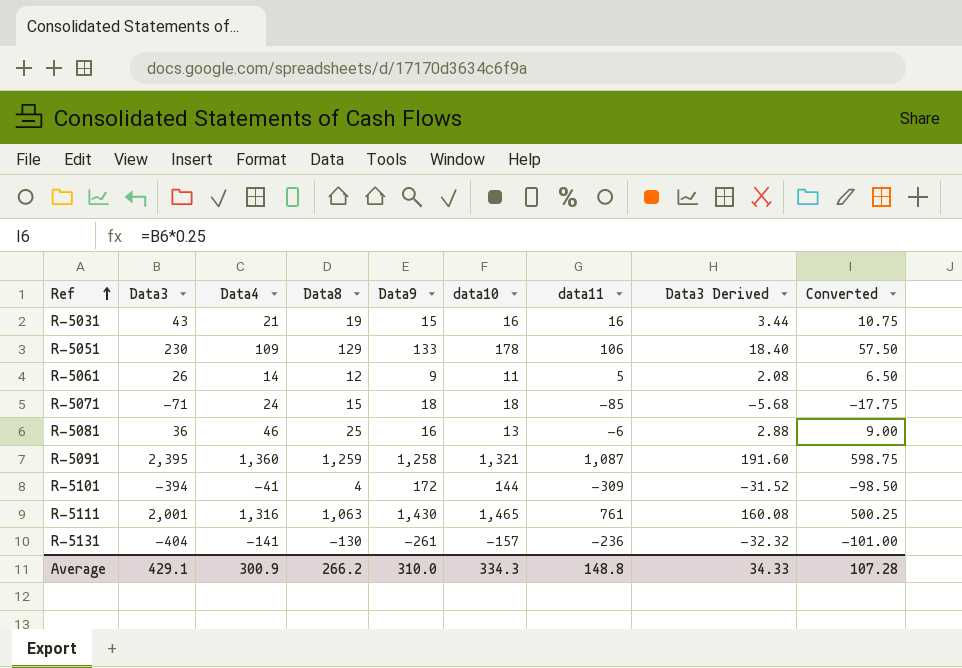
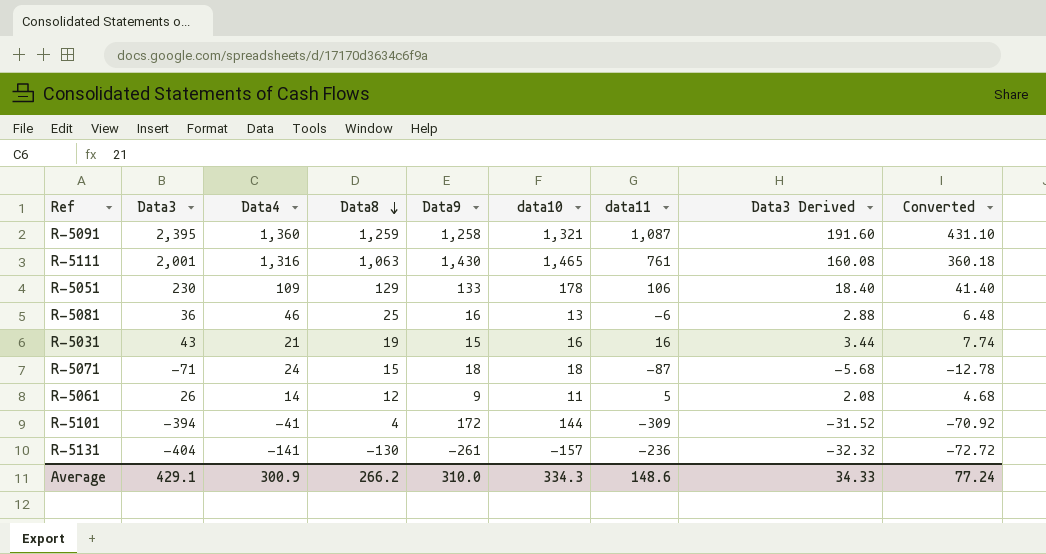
row order: Ref ascending -> Data8 descending
column Converted | formula: [Data3] * 0.25 -> [Data3] * 0.18
R-5071 | data11: -85 -> -87
Average | data11: 148.8 -> 148.6
Average | Converted: 107.28 -> 77.24

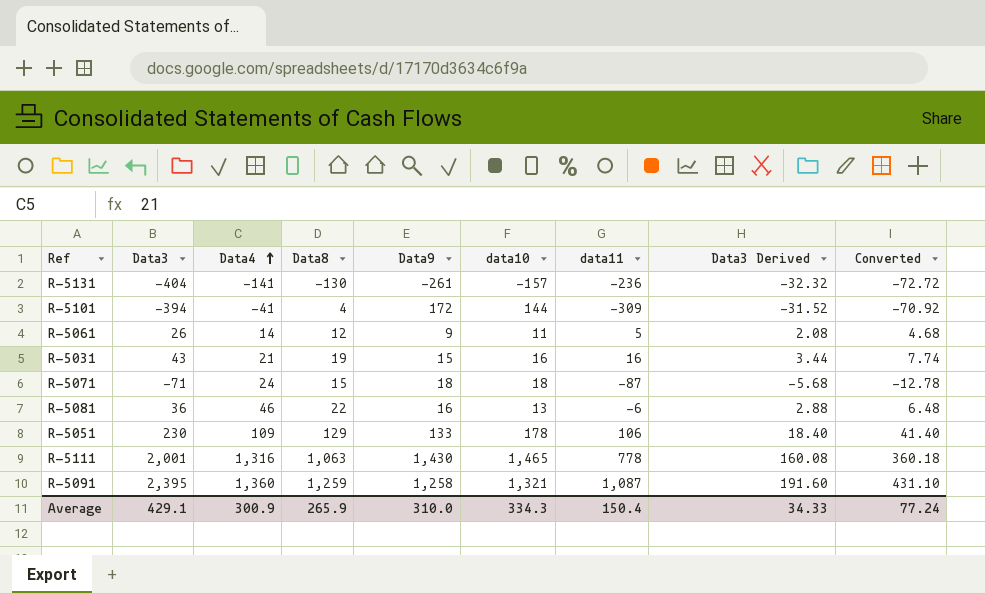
row order: Data8 descending -> Data4 ascending
R-5081 | Data8: 25 -> 22
R-5111 | data11: 761 -> 778
Average | Data8: 266.2 -> 265.9
Average | data11: 148.6 -> 150.4

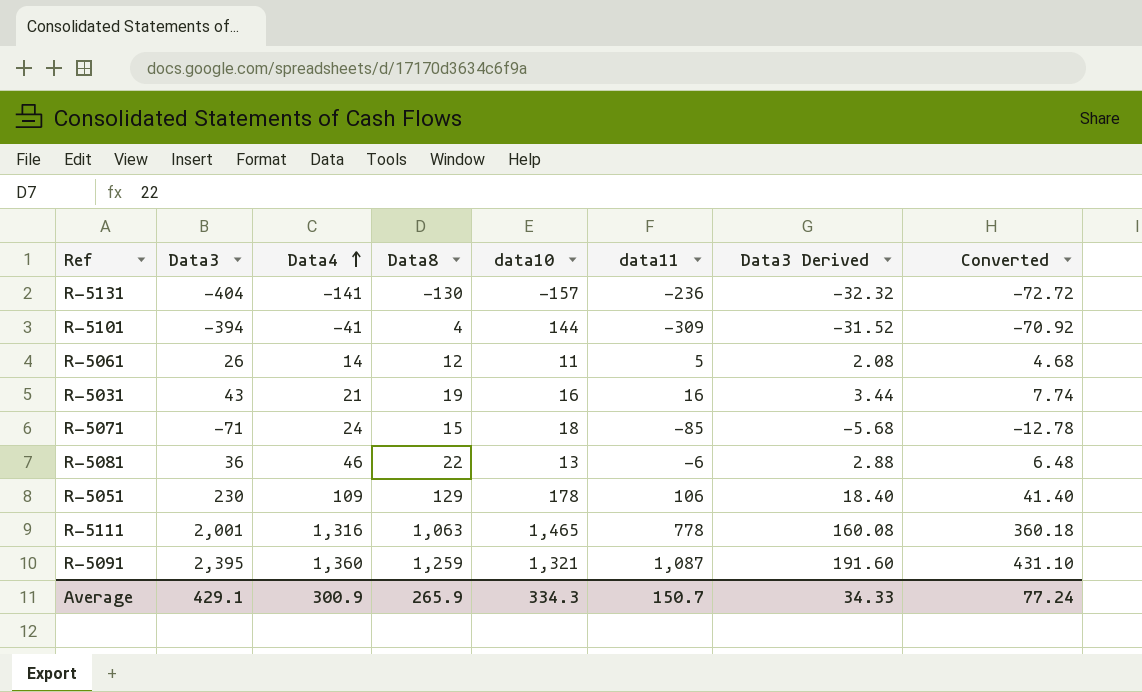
column Data9 | position: 5 -> none
R-5071 | data11: -87 -> -85
Average | data11: 150.4 -> 150.7

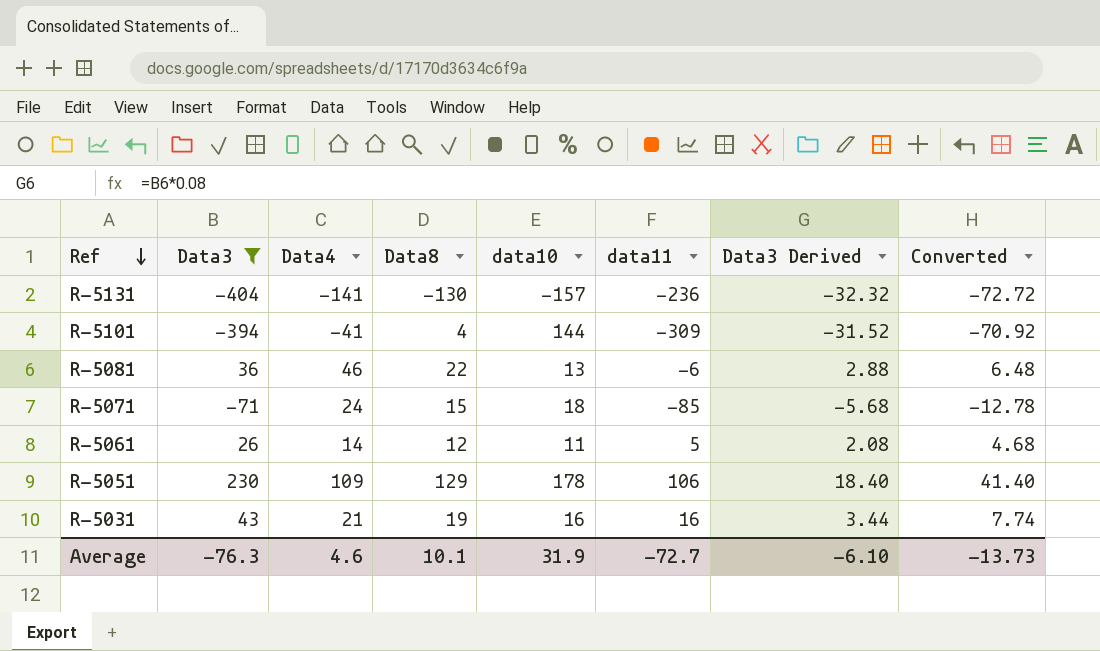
filter: none -> Data3 <= 230
row order: Data4 ascending -> Ref descending
Average | Data3: 429.1 -> -76.3
Average | Data4: 300.9 -> 4.6
Average | Data8: 265.9 -> 10.1
Average | data10: 334.3 -> 31.9
Average | data11: 150.7 -> -72.7
Average | Data3 Derived: 34.33 -> -6.10
Average | Converted: 77.24 -> -13.73

